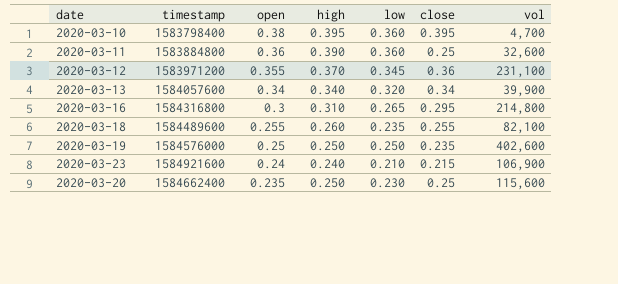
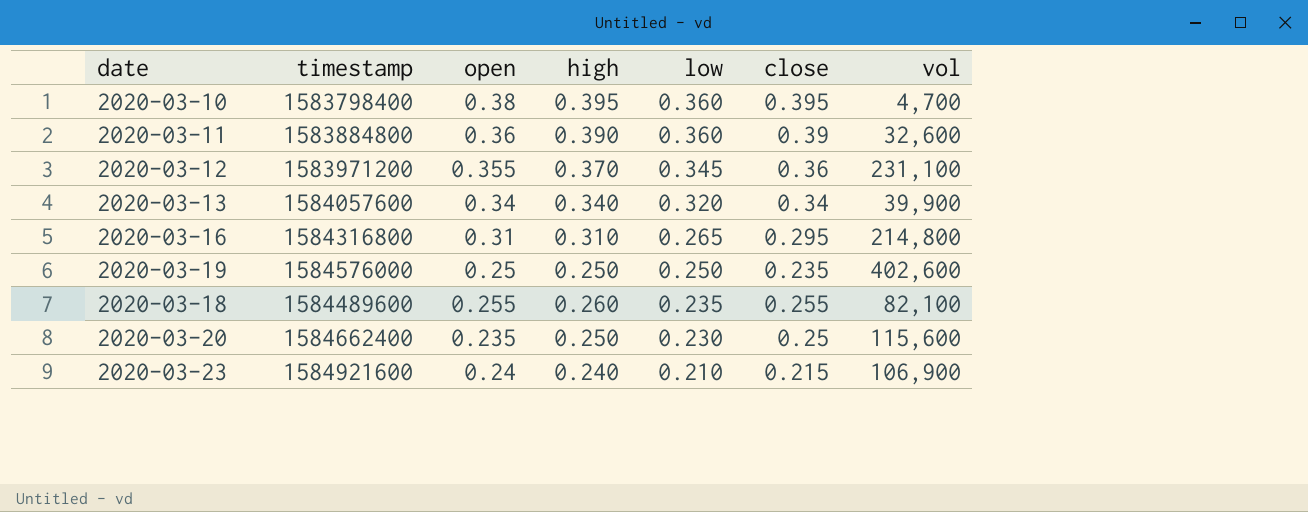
row order: open descending -> low descending
2020-03-11 | close: 0.25 -> 0.39
2020-03-16 | open: 0.3 -> 0.31

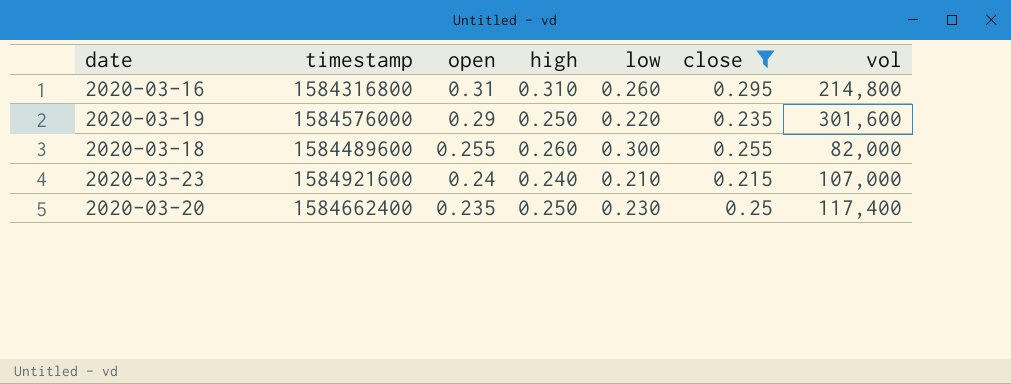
filter: none -> close <= 0.295
row order: low descending -> open descending
2020-03-16 | low: 0.265 -> 0.260
2020-03-19 | open: 0.25 -> 0.29
2020-03-19 | low: 0.250 -> 0.220
2020-03-19 | vol: 402,600 -> 301,600
2020-03-18 | low: 0.235 -> 0.300
2020-03-18 | vol: 82,100 -> 82,000
2020-03-23 | vol: 106,900 -> 107,000
2020-03-20 | vol: 115,600 -> 117,400

